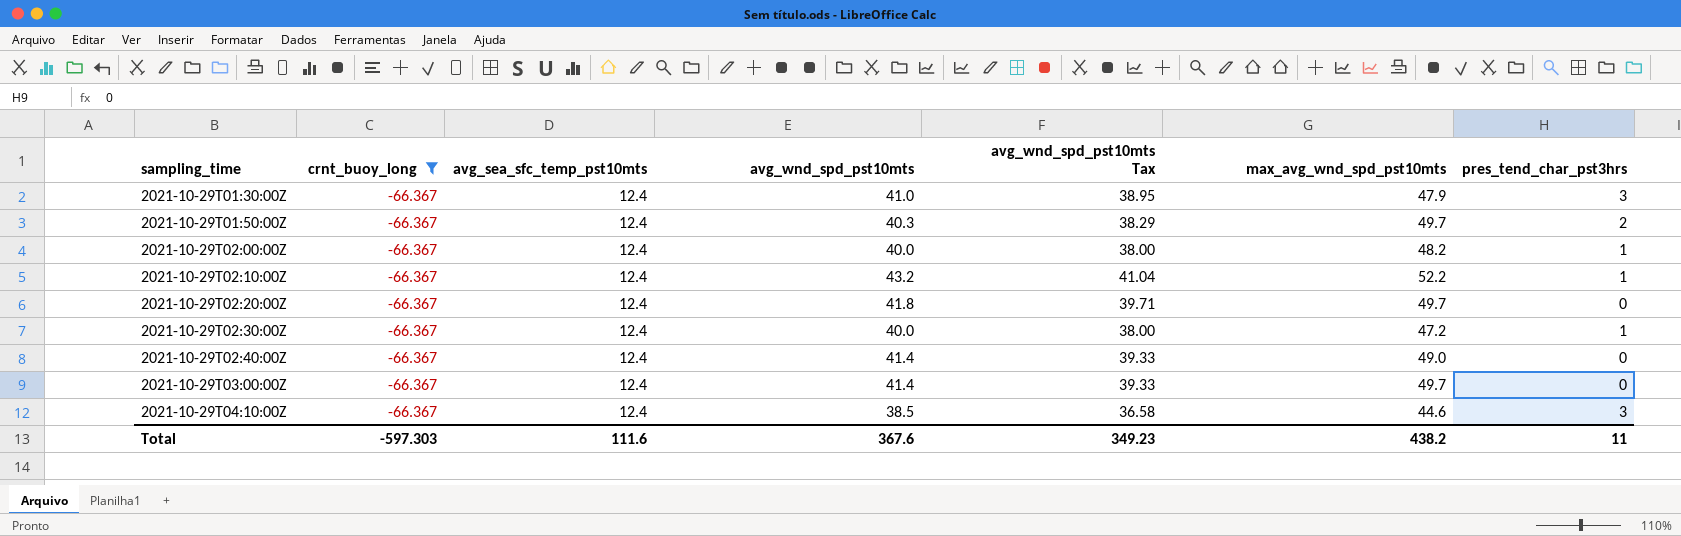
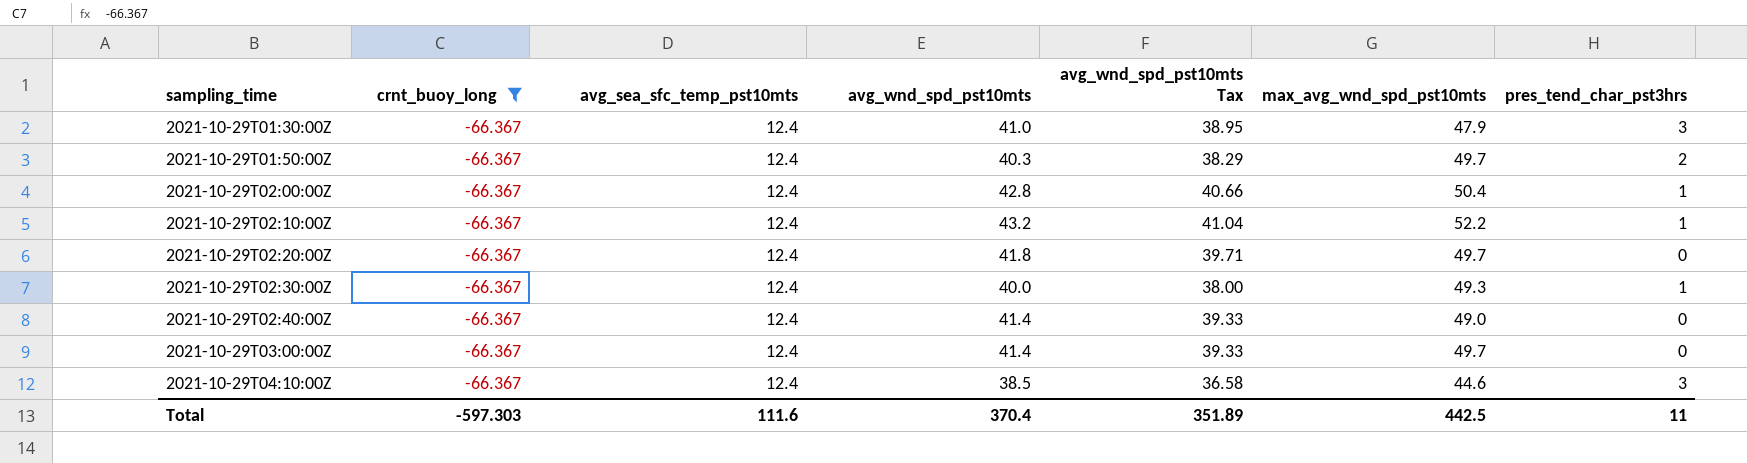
2021-10-29T02:00:00Z | avg_wnd_spd_pst10mts: 40.0 -> 42.8
2021-10-29T02:00:00Z | avg_wnd_spd_pst10mts Tax: 38.00 -> 40.66
2021-10-29T02:00:00Z | max_avg_wnd_spd_pst10mts: 48.2 -> 50.4
2021-10-29T02:30:00Z | max_avg_wnd_spd_pst10mts: 47.2 -> 49.3
Total | avg_wnd_spd_pst10mts: 367.6 -> 370.4
Total | avg_wnd_spd_pst10mts Tax: 349.23 -> 351.89
Total | max_avg_wnd_spd_pst10mts: 438.2 -> 442.5

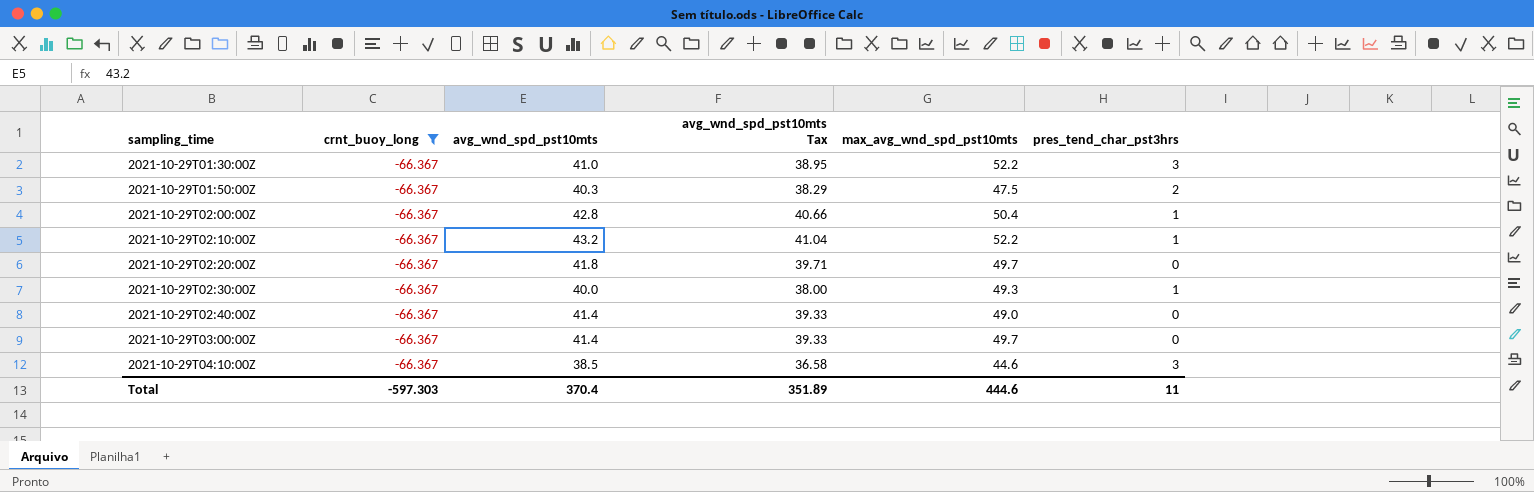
column avg_sea_sfc_temp_pst10mts | position: 3 -> none
2021-10-29T01:30:00Z | max_avg_wnd_spd_pst10mts: 47.9 -> 52.2
2021-10-29T01:50:00Z | max_avg_wnd_spd_pst10mts: 49.7 -> 47.5
Total | max_avg_wnd_spd_pst10mts: 442.5 -> 444.6

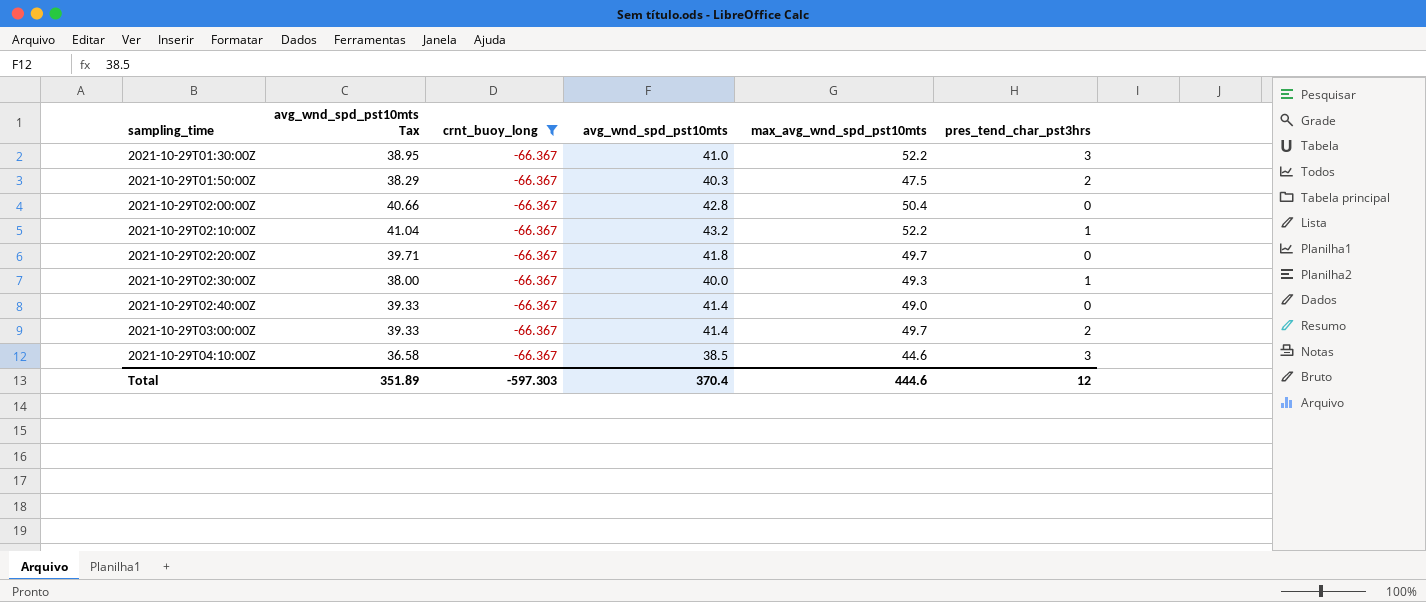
column avg_wnd_spd_pst10mts Tax | position: 4 -> 2
2021-10-29T02:00:00Z | pres_tend_char_pst3hrs: 1 -> 0
2021-10-29T03:00:00Z | pres_tend_char_pst3hrs: 0 -> 2
Total | pres_tend_char_pst3hrs: 11 -> 12

